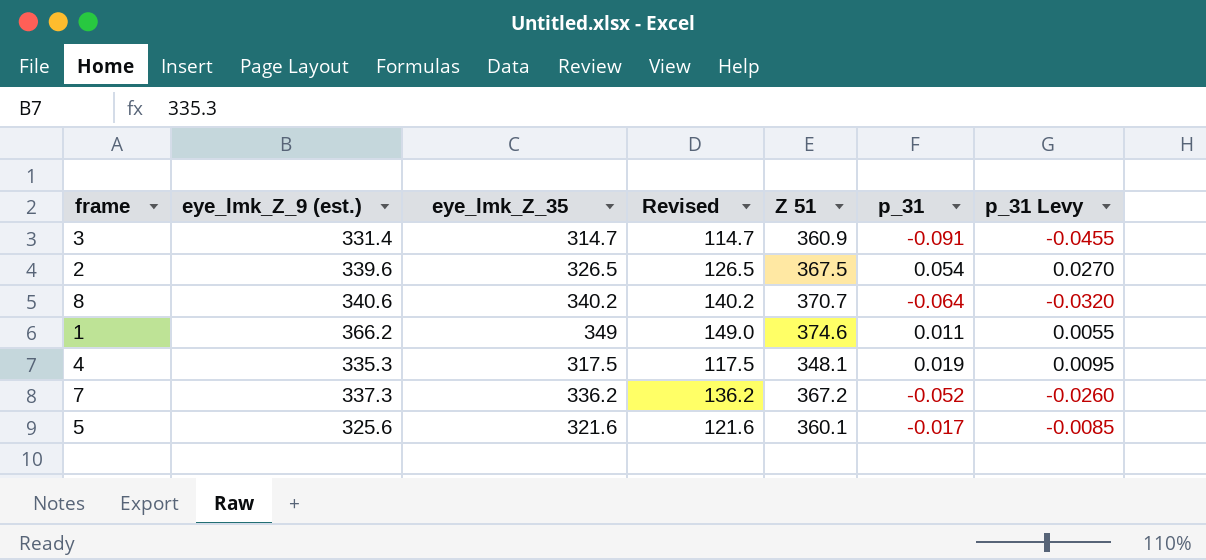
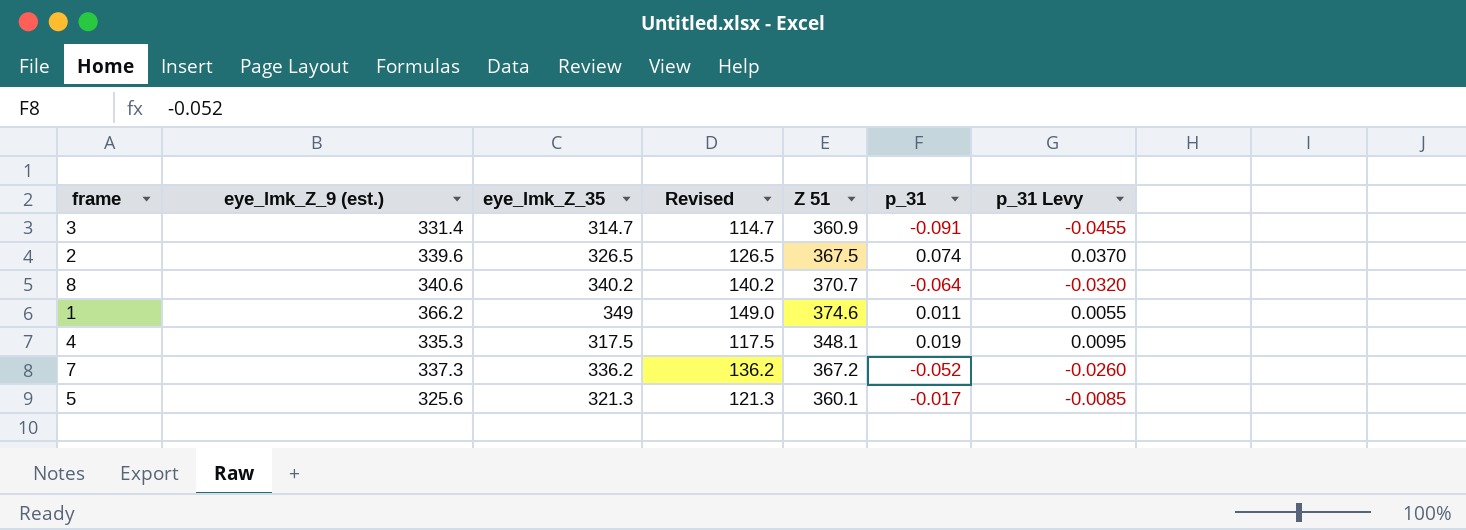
2 | p_31: 0.054 -> 0.074
2 | p_31 Levy: 0.0270 -> 0.0370
5 | eye_lmk_Z_35: 321.6 -> 321.3
5 | Revised: 121.6 -> 121.3

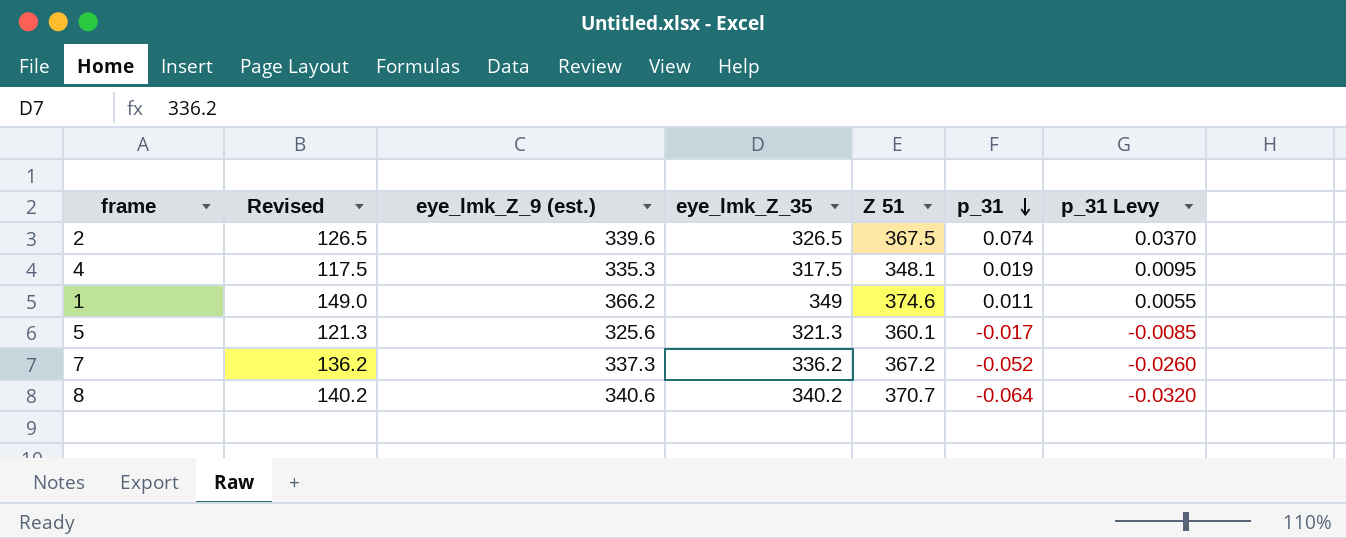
row order: none -> p_31 descending
column Revised | position: 4 -> 2
row 3: 331.4 | 314.7 | 114.7 | 360.9 | -0.091 | -0.0455 -> none

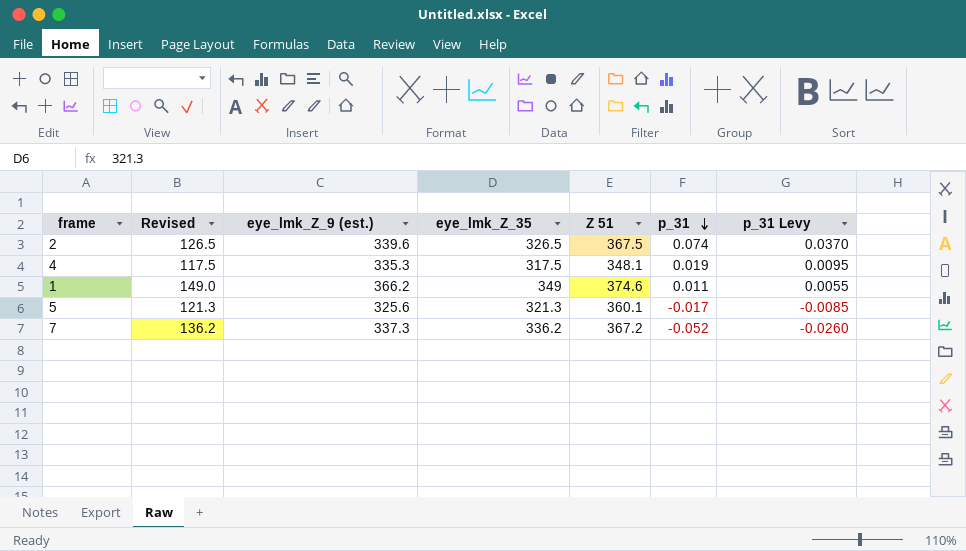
row 8: 140.2 | 340.6 | 340.2 | 370.7 | -0.064 | -0.0320 -> none

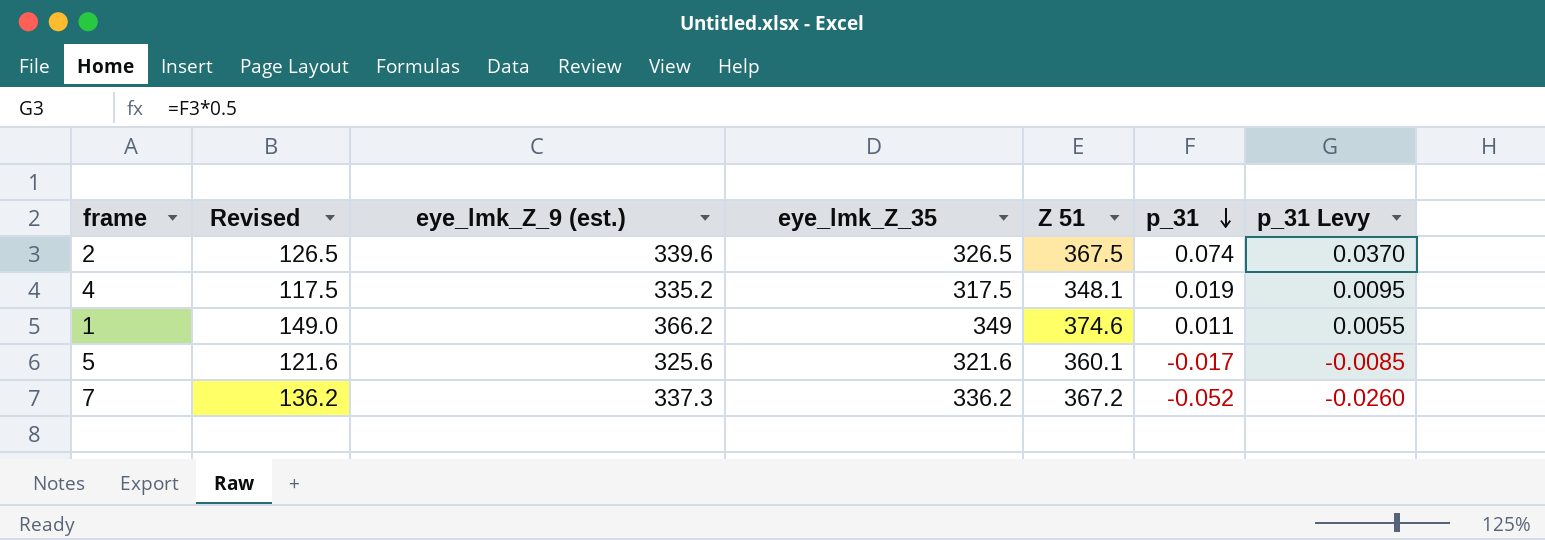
4 | eye_lmk_Z_9 (est.): 335.3 -> 335.2
5 | Revised: 121.3 -> 121.6
5 | eye_lmk_Z_35: 321.3 -> 321.6

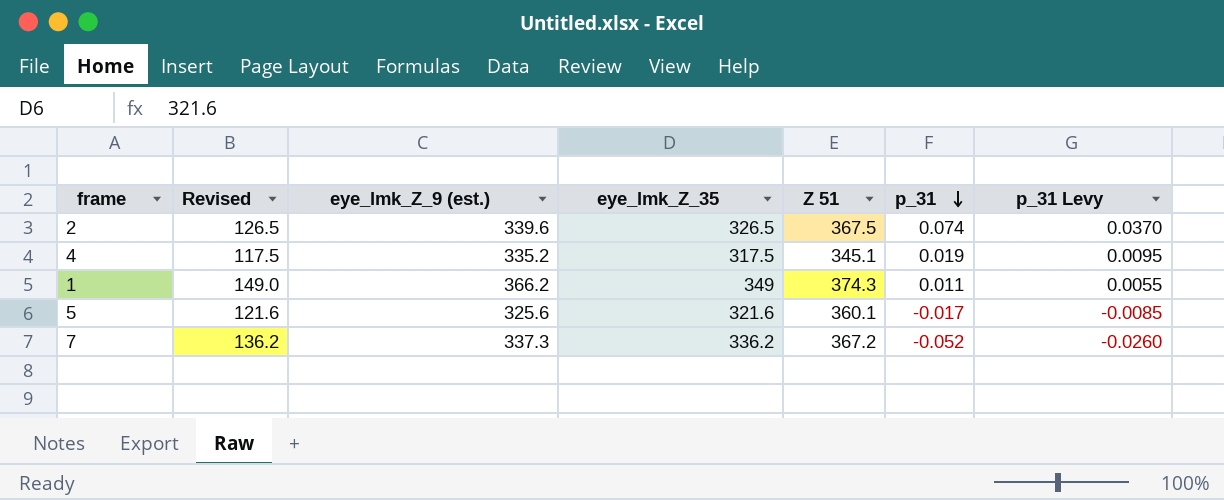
4 | Z 51: 348.1 -> 345.1
1 | Z 51: 374.6 -> 374.3

